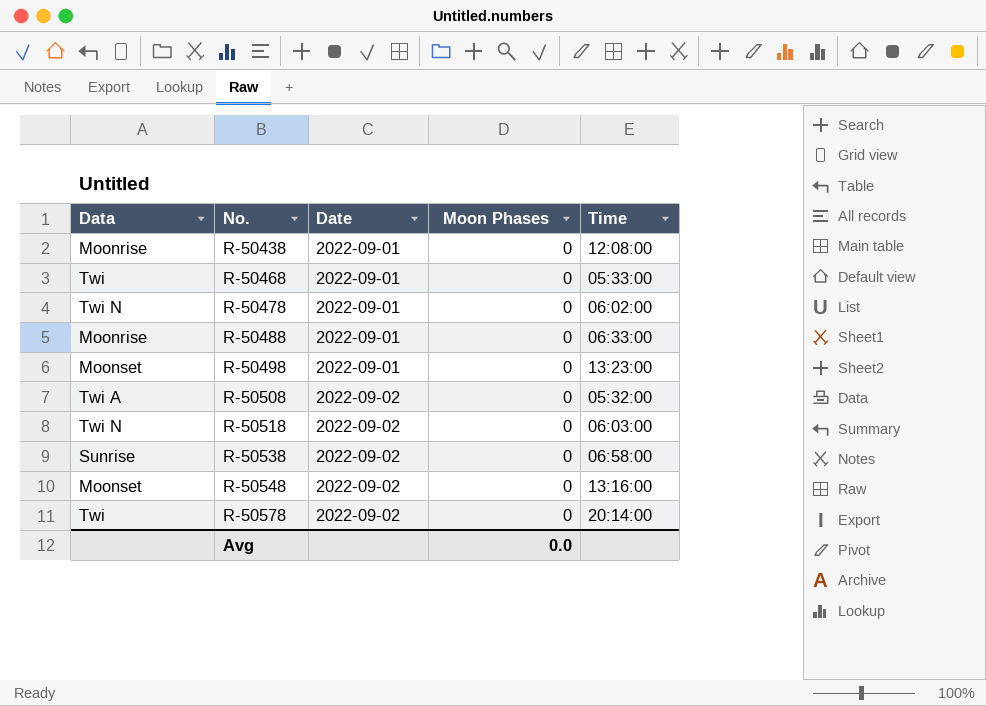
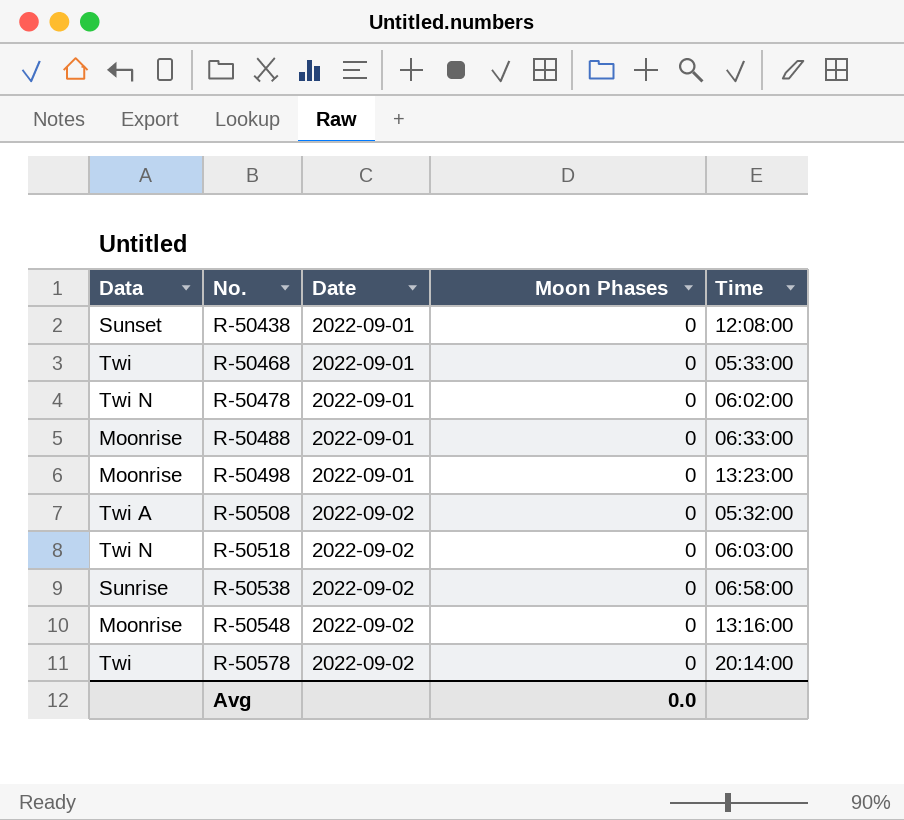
R-50438 | Data: Moonrise -> Sunset
R-50498 | Data: Moonset -> Moonrise
R-50548 | Data: Moonset -> Moonrise

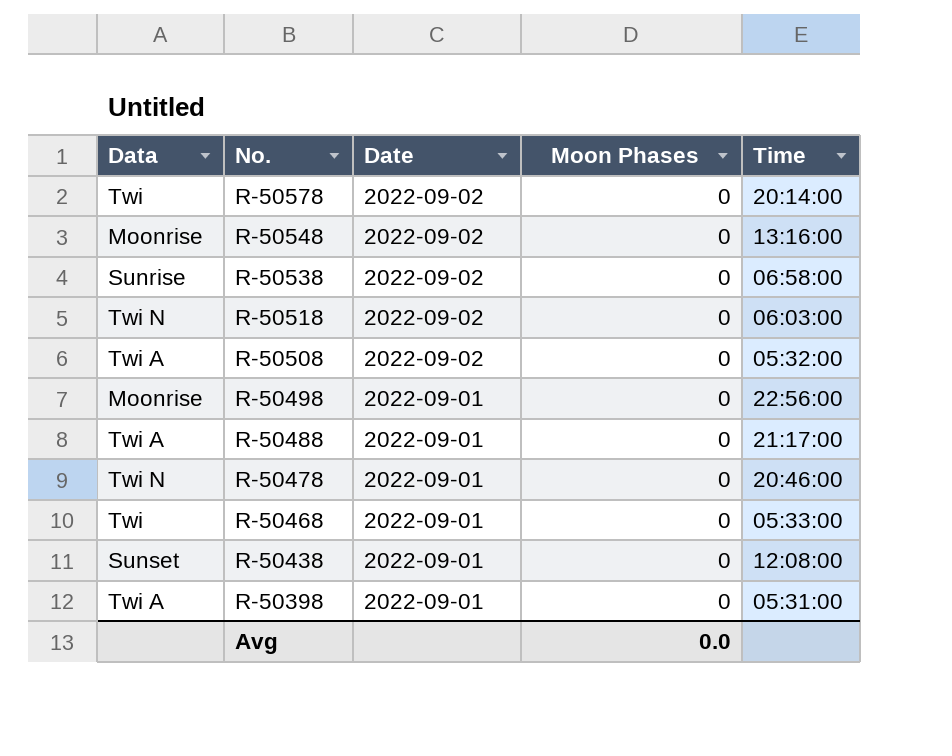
row order: No. ascending -> No. descending
R-50498 | Time: 13:23:00 -> 22:56:00
R-50488 | Data: Moonrise -> Twi A
R-50488 | Time: 06:33:00 -> 21:17:00
R-50478 | Time: 06:02:00 -> 20:46:00
row R-50398: none -> Twi A | 2022-09-01 | 0 | 05:31:00

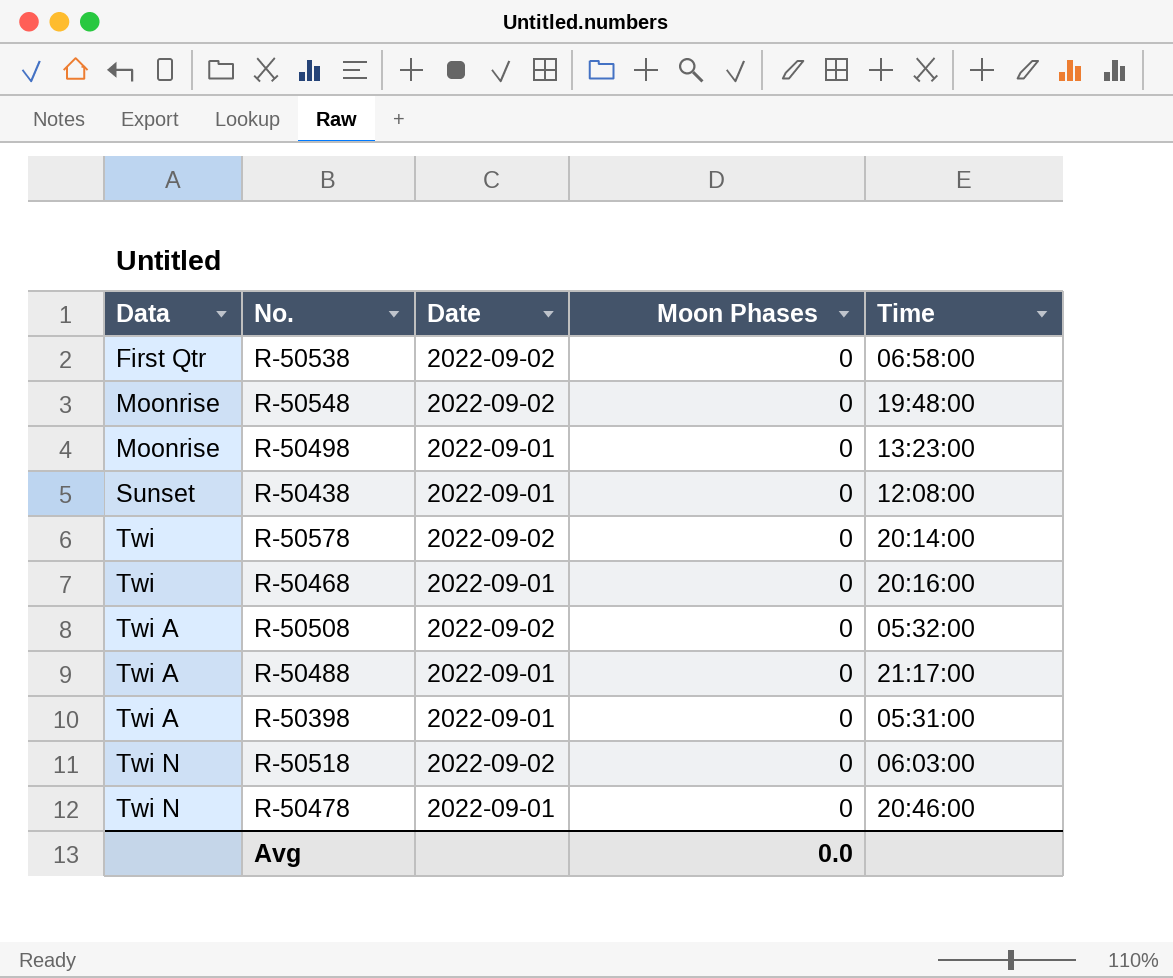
row order: No. descending -> Data ascending
R-50538 | Data: Sunrise -> First Qtr
R-50548 | Time: 13:16:00 -> 19:48:00
R-50498 | Time: 22:56:00 -> 13:23:00
R-50468 | Time: 05:33:00 -> 20:16:00

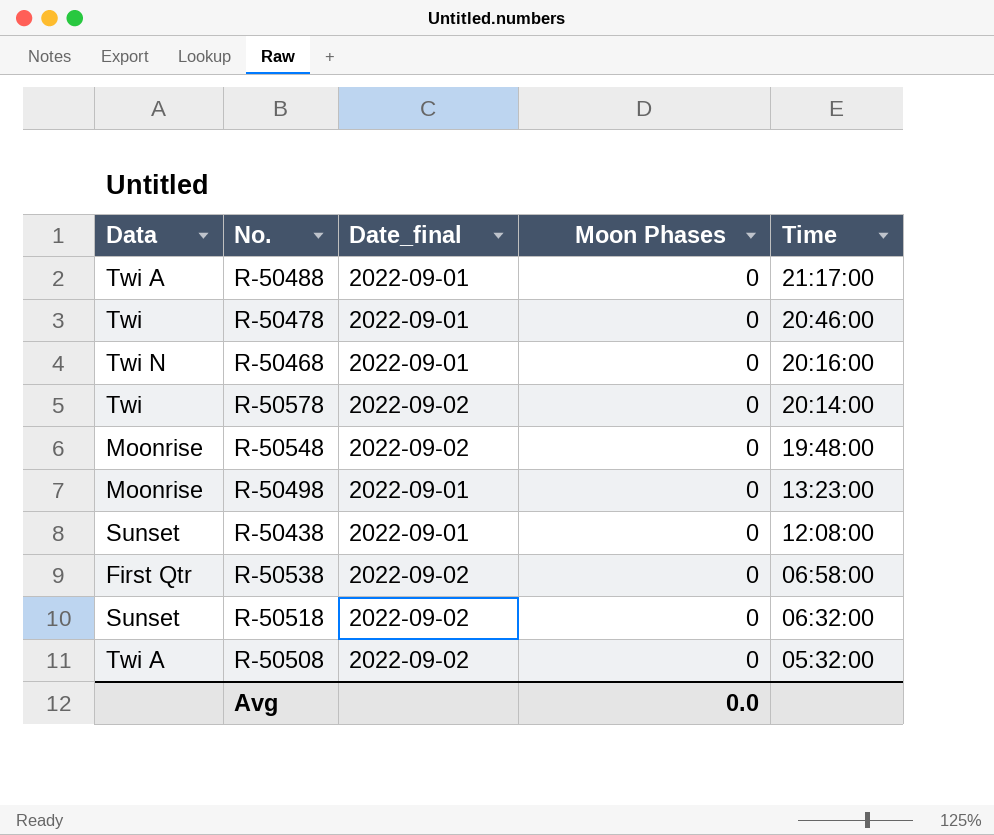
row order: Data ascending -> Time descending
column name: Date -> Date_final
row R-50398: Twi A | 2022-09-01 | 0 | 05:31:00 -> none
R-50478 | Data: Twi N -> Twi
R-50468 | Data: Twi -> Twi N
R-50518 | Data: Twi N -> Sunset
R-50518 | Time: 06:03:00 -> 06:32:00

